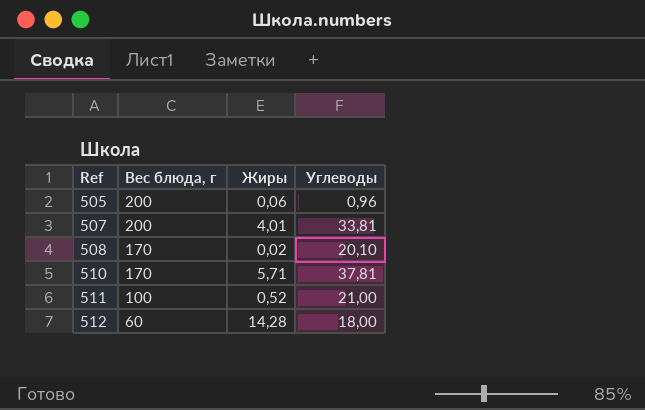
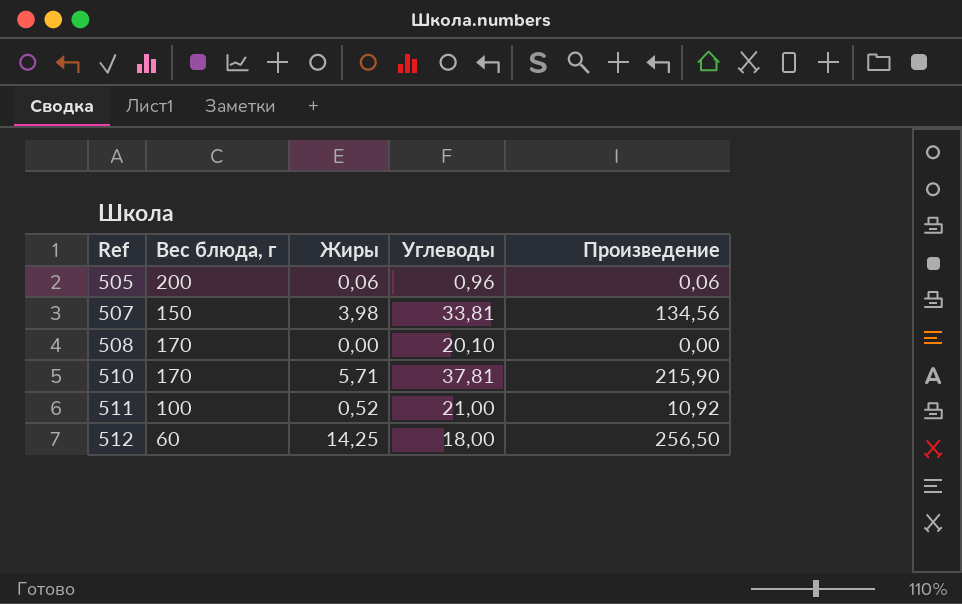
column Произведение | formula: none -> [Жиры] * [Углеводы]
507 | Вес блюда, г: 200 -> 150
507 | Жиры: 4,01 -> 3,98
508 | Жиры: 0,02 -> 0,00
512 | Жиры: 14,28 -> 14,25

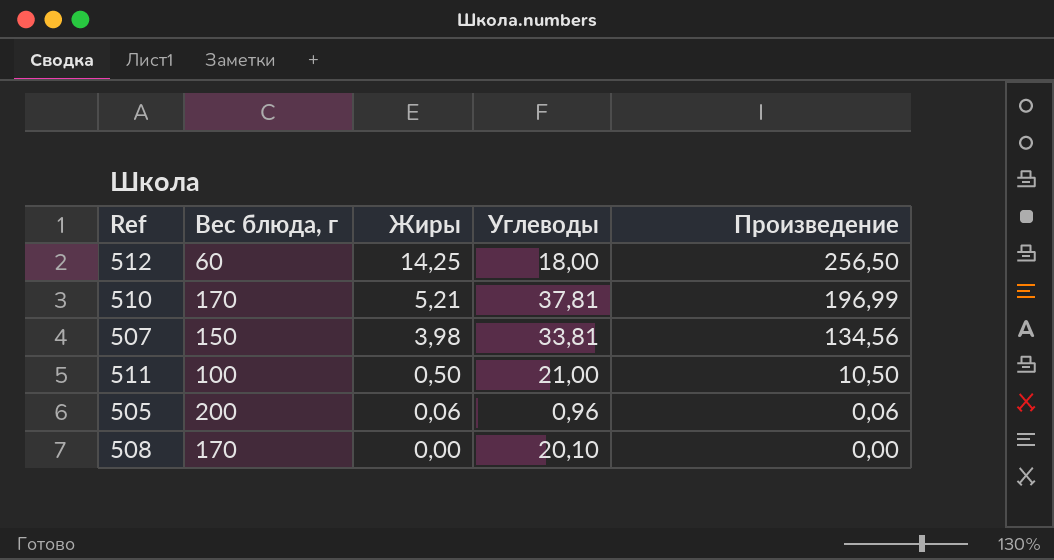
row order: Ref ascending -> Жиры descending
510 | Жиры: 5,71 -> 5,21
510 | Произведение: 215,90 -> 196,99
511 | Жиры: 0,52 -> 0,50
511 | Произведение: 10,92 -> 10,50

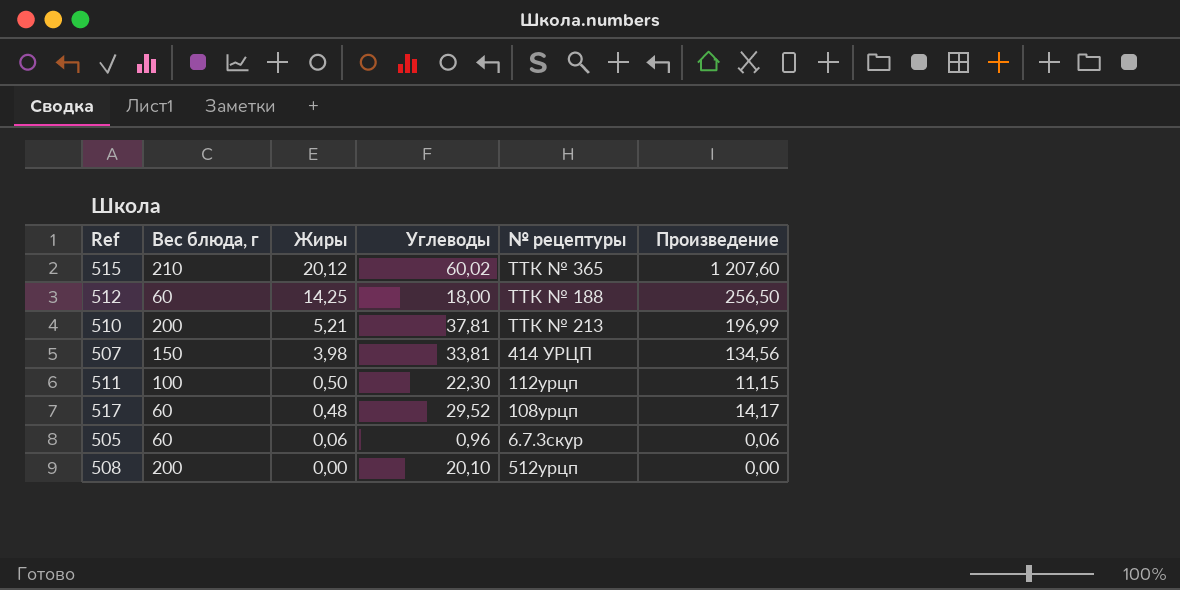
column № рецептуры | position: none -> 5
row 515: none -> 210 | 20,12 | 60,02 | ТТК № 365 | 1 207,60
510 | Вес блюда, г: 170 -> 200
511 | Углеводы: 21,00 -> 22,30
511 | Произведение: 10,50 -> 11,15
row 517: none -> 60 | 0,48 | 29,52 | 108урцп | 14,17
505 | Вес блюда, г: 200 -> 60
508 | Вес блюда, г: 170 -> 200

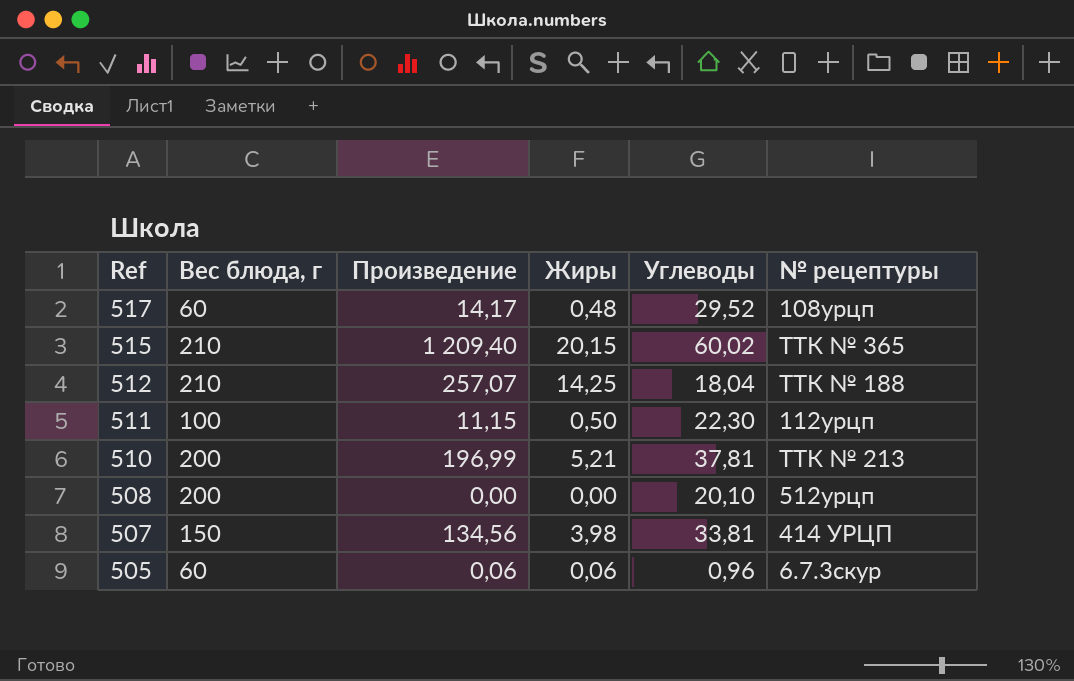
row order: Жиры descending -> Ref descending
column Произведение | position: 6 -> 3
515 | Произведение: 1 207,60 -> 1 209,40
515 | Жиры: 20,12 -> 20,15
512 | Вес блюда, г: 60 -> 210
512 | Произведение: 256,50 -> 257,07
512 | Углеводы: 18,00 -> 18,04

